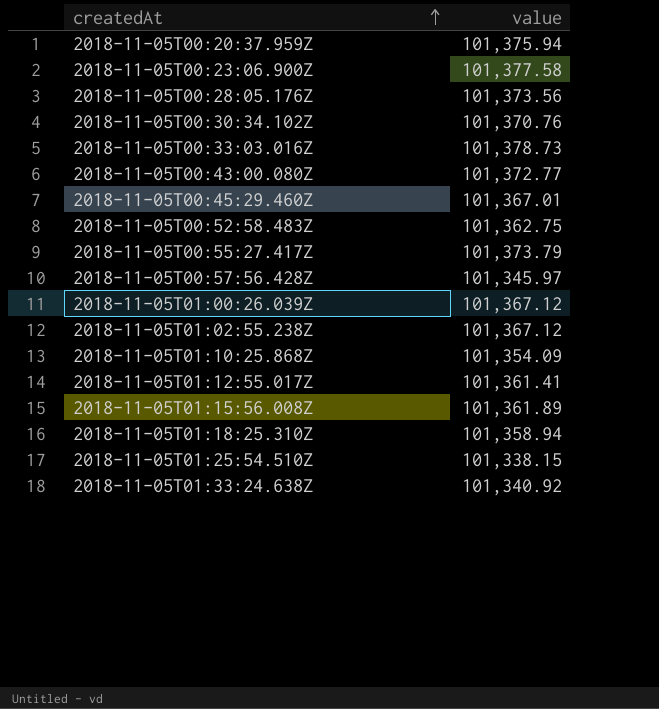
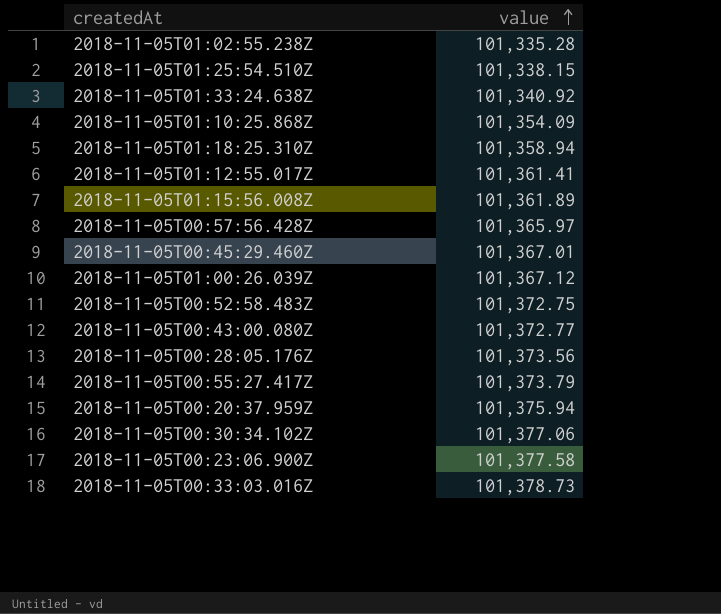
row order: createdAt ascending -> value ascending
2018-11-05T01:02:55.238Z | value: 101,367.12 -> 101,335.28
2018-11-05T00:57:56.428Z | value: 101,345.97 -> 101,365.97
2018-11-05T00:52:58.483Z | value: 101,362.75 -> 101,372.75
2018-11-05T00:30:34.102Z | value: 101,370.76 -> 101,377.06

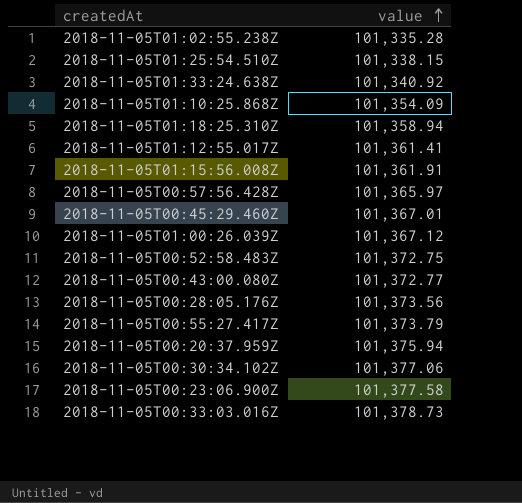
2018-11-05T01:15:56.008Z | value: 101,361.89 -> 101,361.91

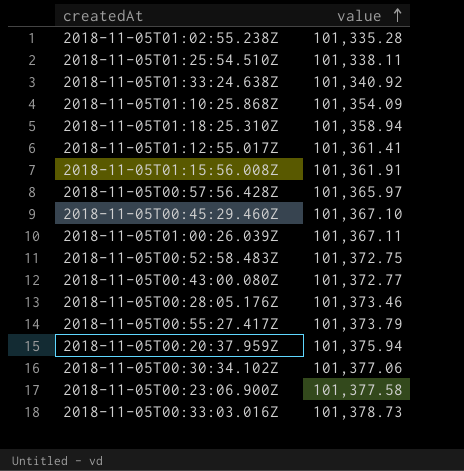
2018-11-05T01:25:54.510Z | value: 101,338.15 -> 101,338.11
2018-11-05T00:45:29.460Z | value: 101,367.01 -> 101,367.10
2018-11-05T01:00:26.039Z | value: 101,367.12 -> 101,367.11
2018-11-05T00:28:05.176Z | value: 101,373.56 -> 101,373.46

